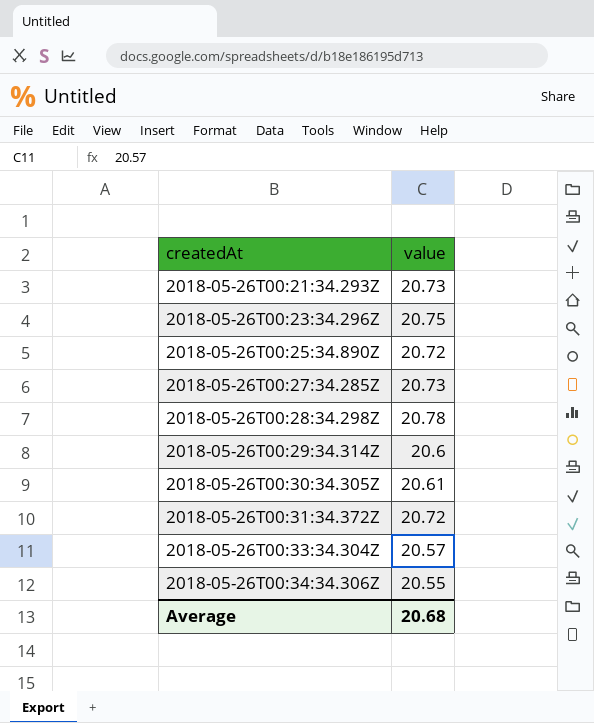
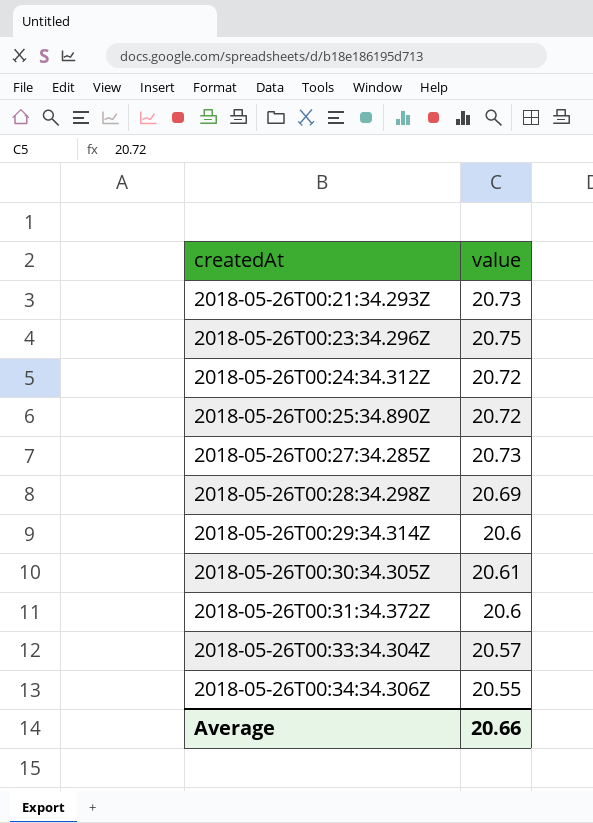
row 2018-05-26T00:24:34.312Z: none -> 20.72
2018-05-26T00:28:34.298Z | value: 20.78 -> 20.69
2018-05-26T00:31:34.372Z | value: 20.72 -> 20.6
Average | value: 20.68 -> 20.66

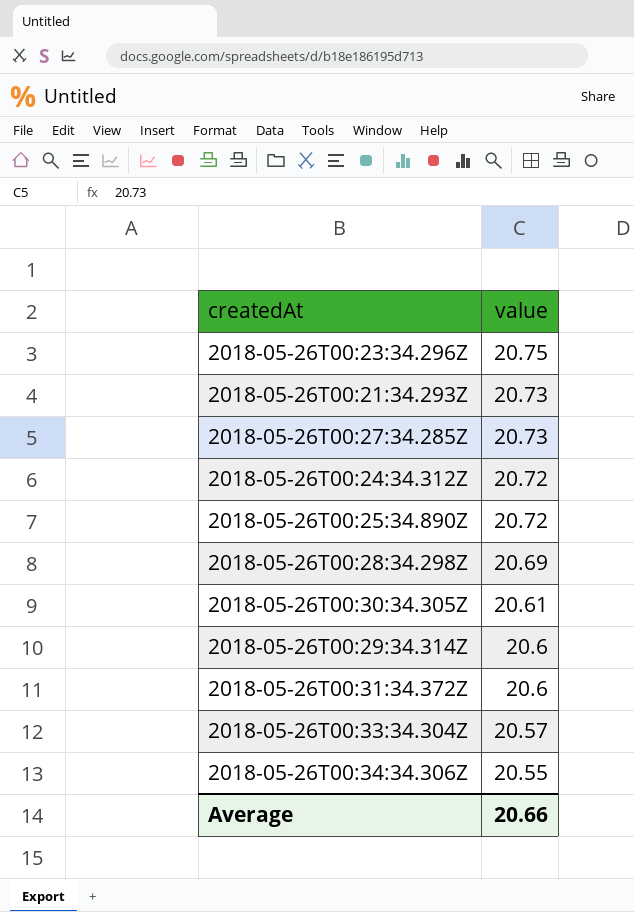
row order: createdAt ascending -> value descending

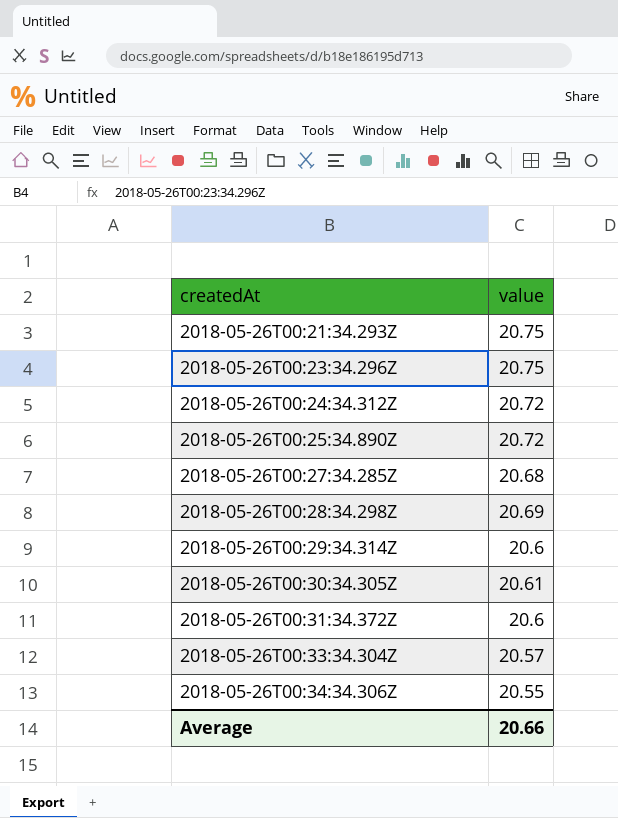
row order: value descending -> createdAt ascending
2018-05-26T00:21:34.293Z | value: 20.73 -> 20.75
2018-05-26T00:27:34.285Z | value: 20.73 -> 20.68

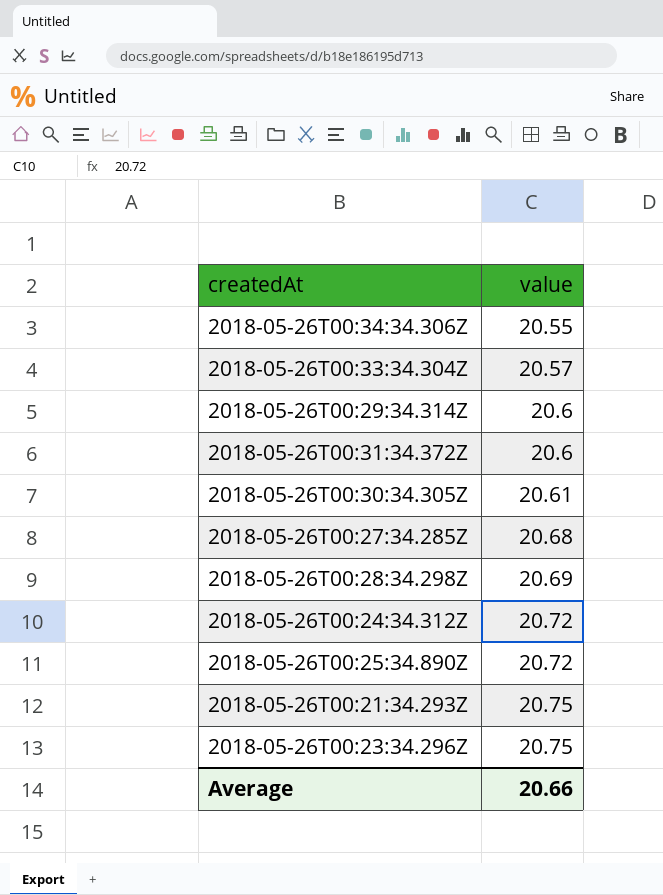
row order: createdAt ascending -> value ascending

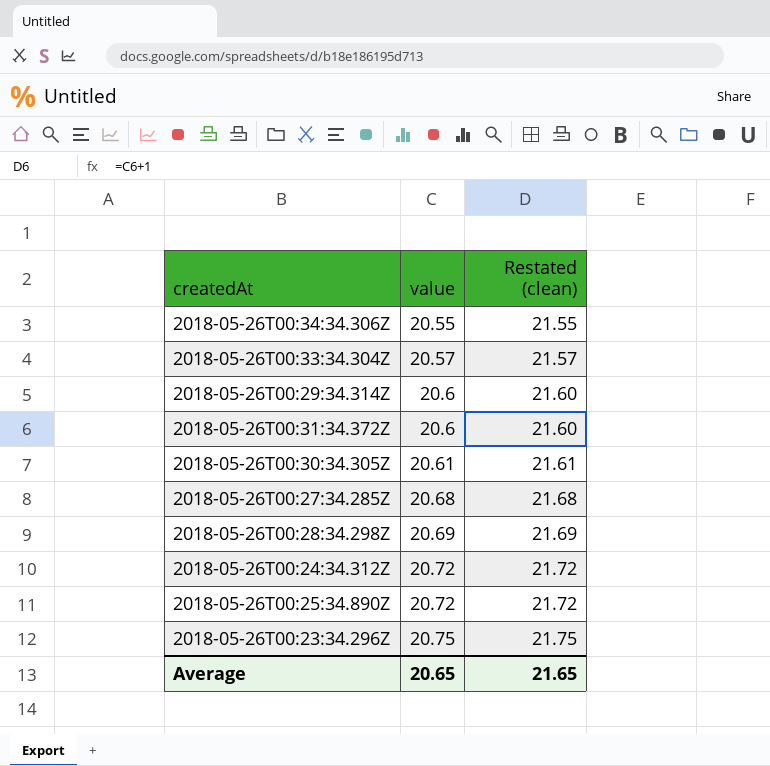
column Restated (clean) | formula: none -> [value] + 1
row 2018-05-26T00:21:34.293Z: 20.75 -> none
Average | value: 20.66 -> 20.65

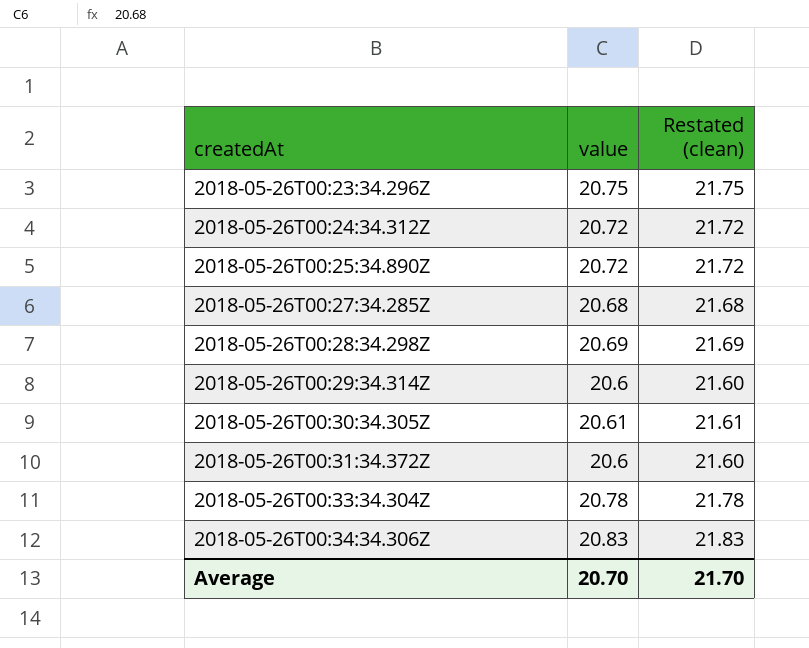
row order: value ascending -> createdAt ascending
2018-05-26T00:33:34.304Z | value: 20.57 -> 20.78
2018-05-26T00:33:34.304Z | Restated (clean): 21.57 -> 21.78
2018-05-26T00:34:34.306Z | value: 20.55 -> 20.83
2018-05-26T00:34:34.306Z | Restated (clean): 21.55 -> 21.83
Average | value: 20.65 -> 20.70
Average | Restated (clean): 21.65 -> 21.70

